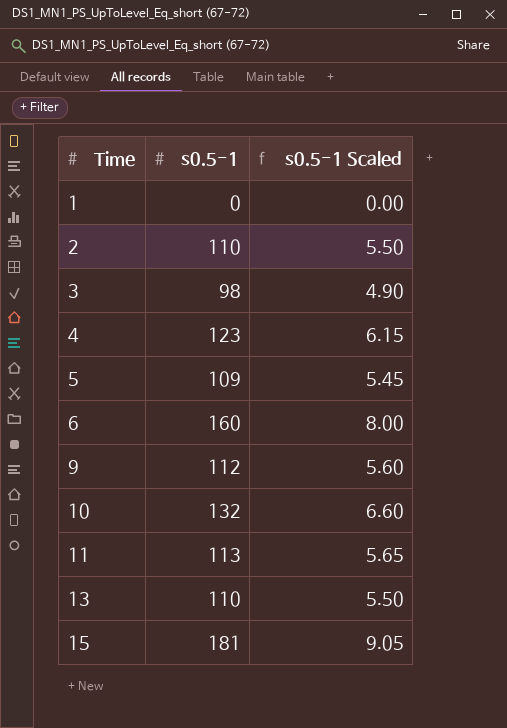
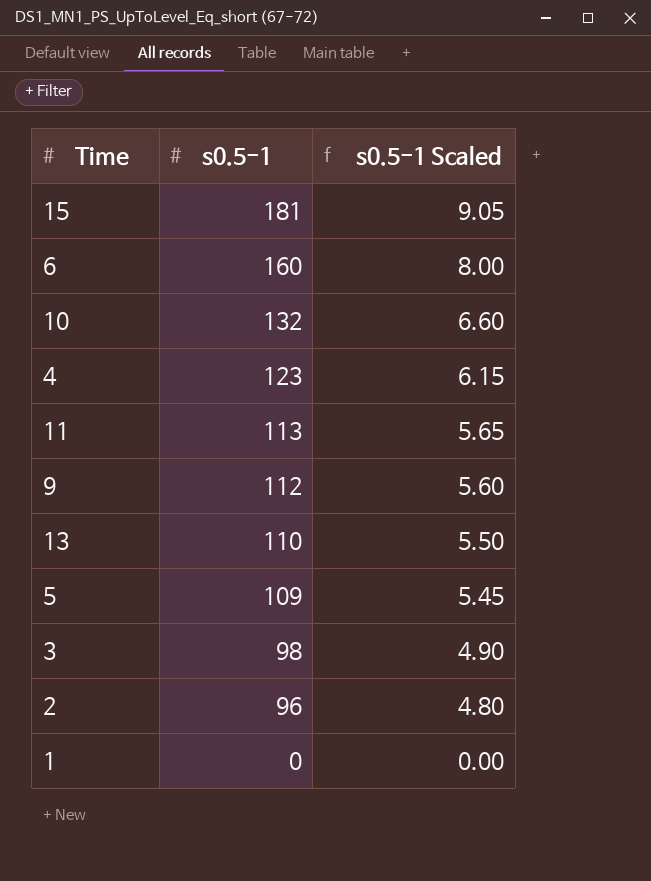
row order: Time ascending -> s0.5-1 descending
2 | s0.5-1: 110 -> 96
2 | s0.5-1 Scaled: 5.50 -> 4.80

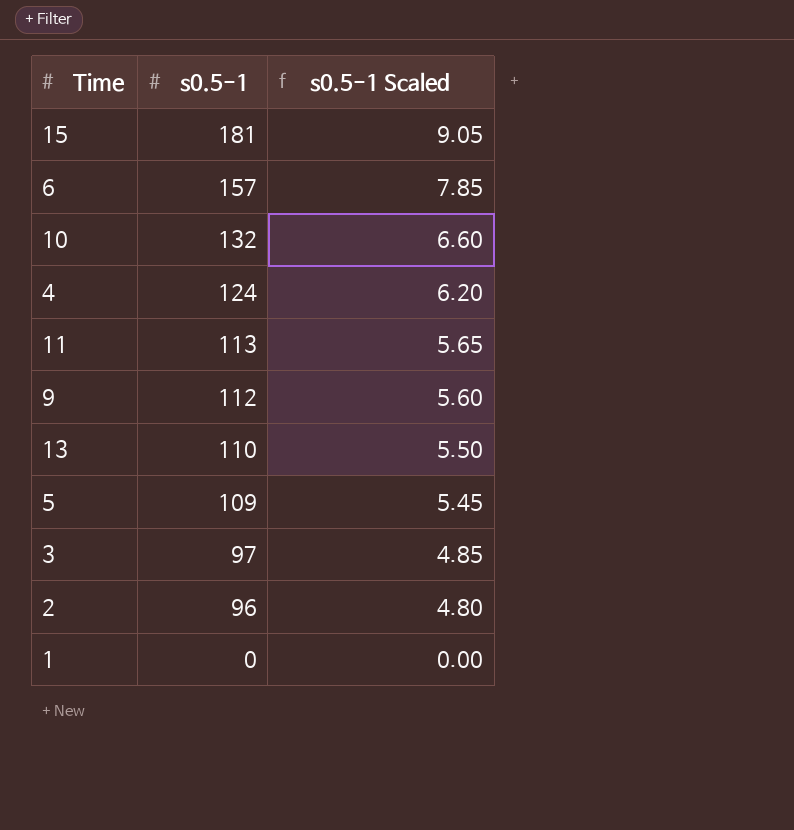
6 | s0.5-1: 160 -> 157
6 | s0.5-1 Scaled: 8.00 -> 7.85
4 | s0.5-1: 123 -> 124
4 | s0.5-1 Scaled: 6.15 -> 6.20
3 | s0.5-1: 98 -> 97
3 | s0.5-1 Scaled: 4.90 -> 4.85

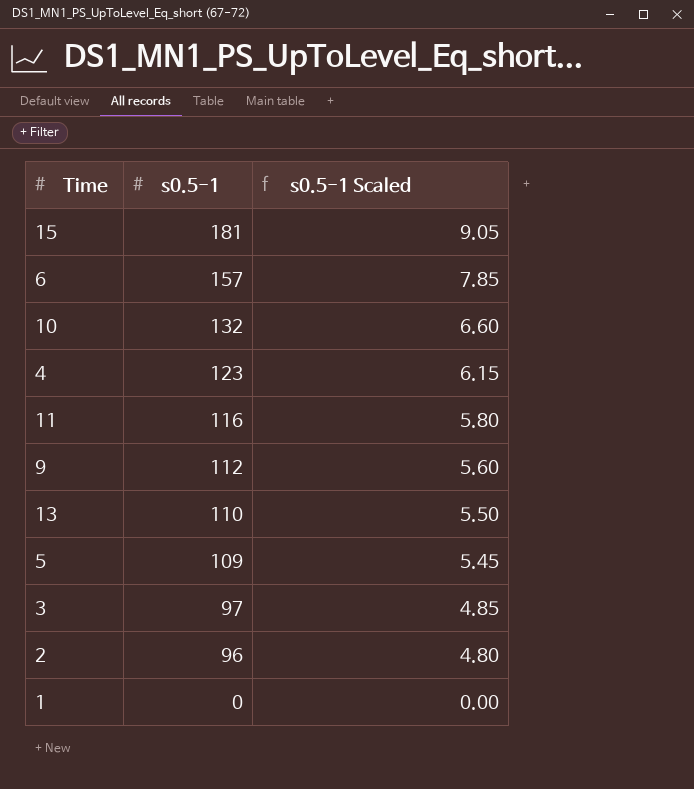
4 | s0.5-1: 124 -> 123
4 | s0.5-1 Scaled: 6.20 -> 6.15
11 | s0.5-1: 113 -> 116
11 | s0.5-1 Scaled: 5.65 -> 5.80

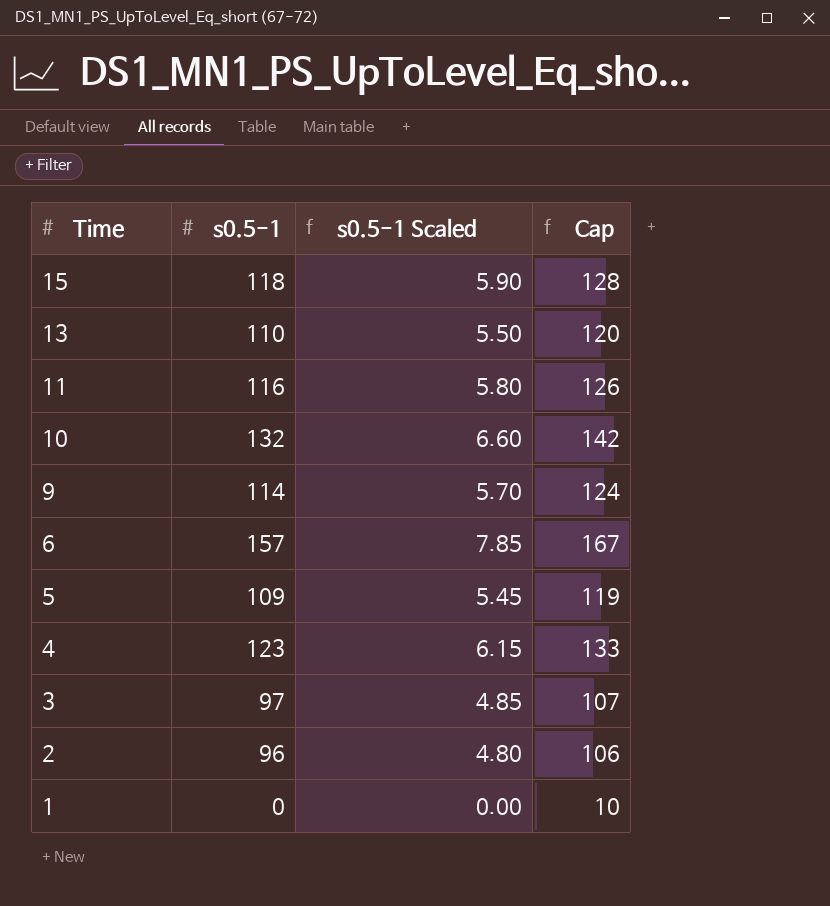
row order: s0.5-1 descending -> Time descending
column Cap | formula: none -> [s0.5-1] + 10
15 | s0.5-1: 181 -> 118
15 | s0.5-1 Scaled: 9.05 -> 5.90
9 | s0.5-1: 112 -> 114
9 | s0.5-1 Scaled: 5.60 -> 5.70

